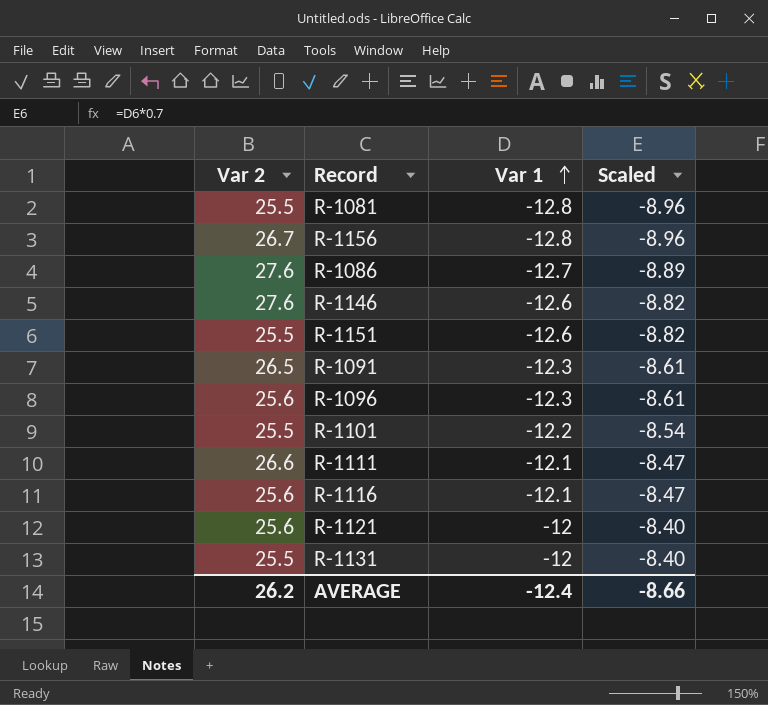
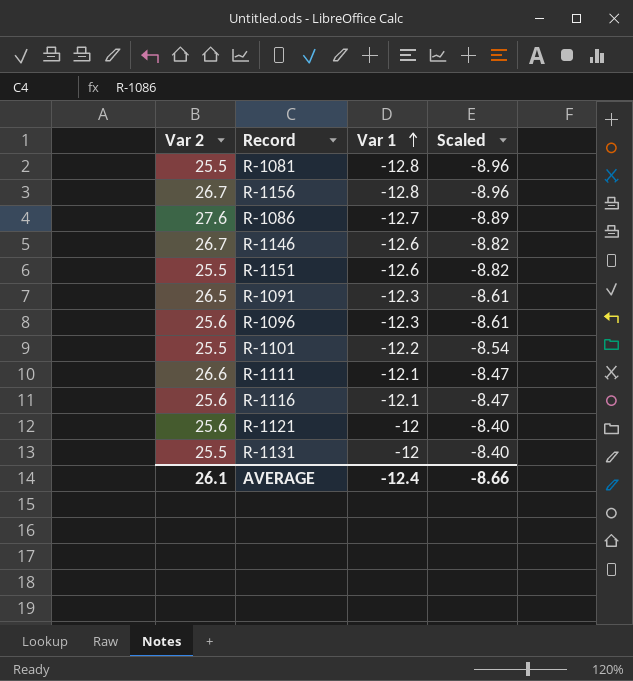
R-1146 | Var 2: 27.6 -> 26.7
AVERAGE | Var 2: 26.2 -> 26.1

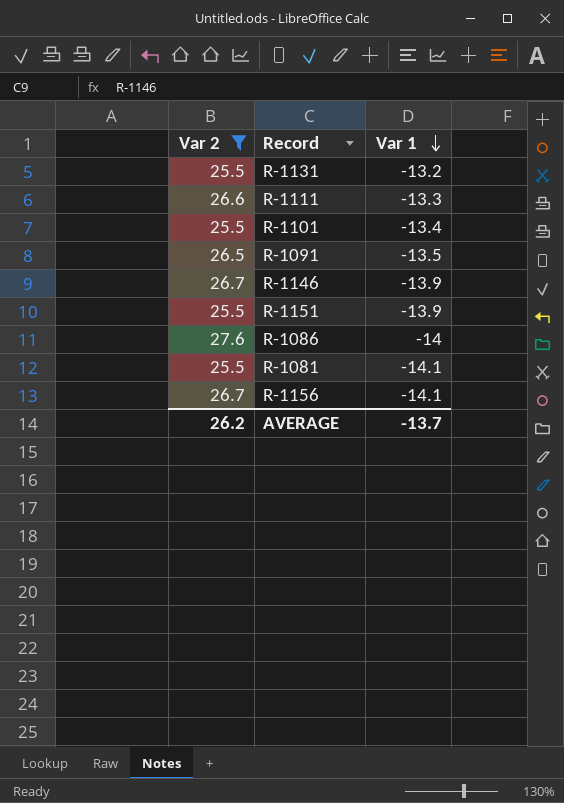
filter: none -> Var 2 != 25.6
row order: Var 1 ascending -> Var 1 descending
column Scaled | formula: [Var 1] * 0.7 -> none
R-1131 | Var 1: -12 -> -13.2
R-1111 | Var 1: -12.1 -> -13.3
R-1101 | Var 1: -12.2 -> -13.4
R-1091 | Var 1: -12.3 -> -13.5
R-1146 | Var 1: -12.6 -> -13.9
R-1151 | Var 1: -12.6 -> -13.9
R-1086 | Var 1: -12.7 -> -14
R-1081 | Var 1: -12.8 -> -14.1
R-1156 | Var 1: -12.8 -> -14.1
AVERAGE | Var 2: 26.1 -> 26.2
AVERAGE | Var 1: -12.4 -> -13.7

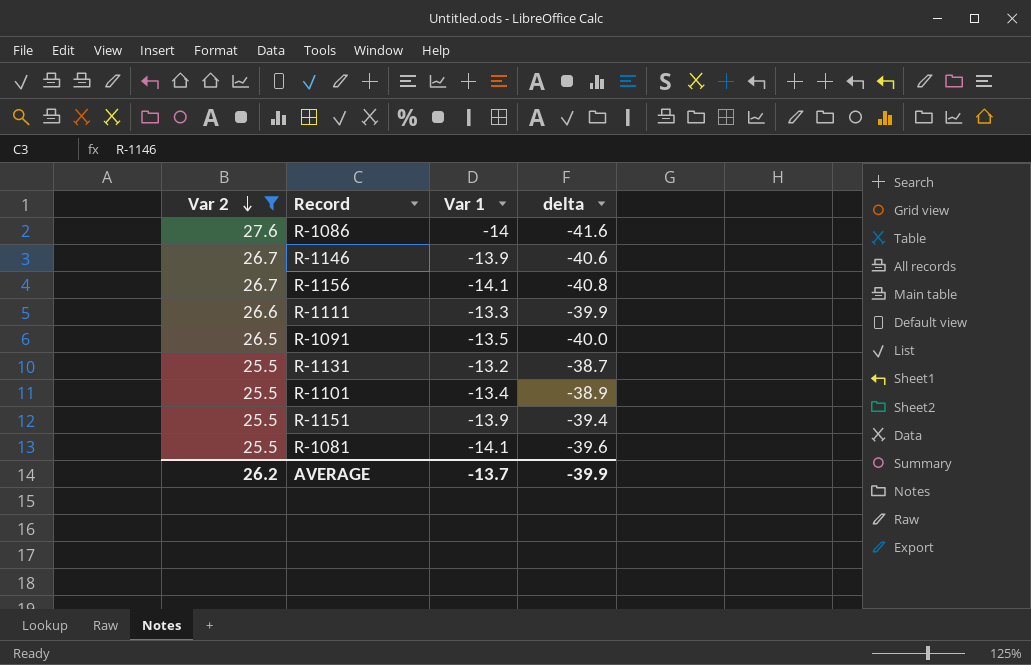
row order: Var 1 descending -> Var 2 descending
column delta | formula: none -> [Var 1] - [Var 2]

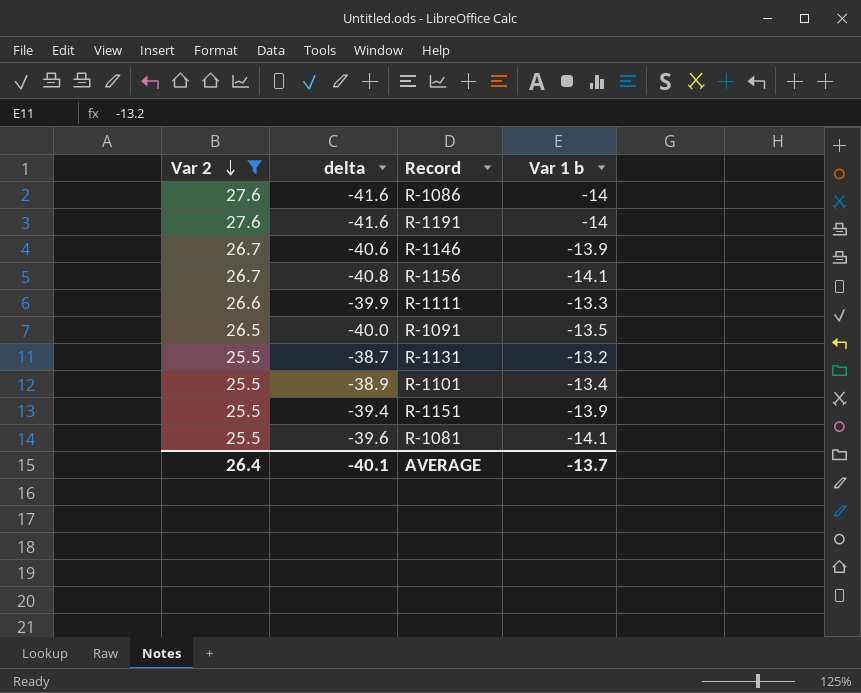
column delta | position: 4 -> 2
column name: Var 1 -> Var 1 b
row R-1191: none -> 27.6 | -41.6 | -14
AVERAGE | Var 2: 26.2 -> 26.4
AVERAGE | delta: -39.9 -> -40.1

